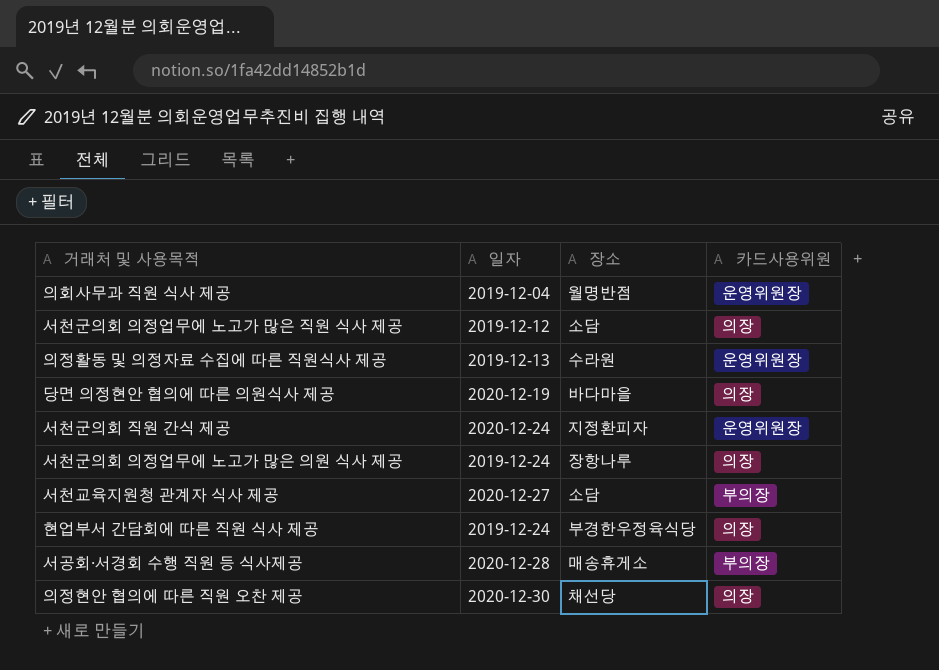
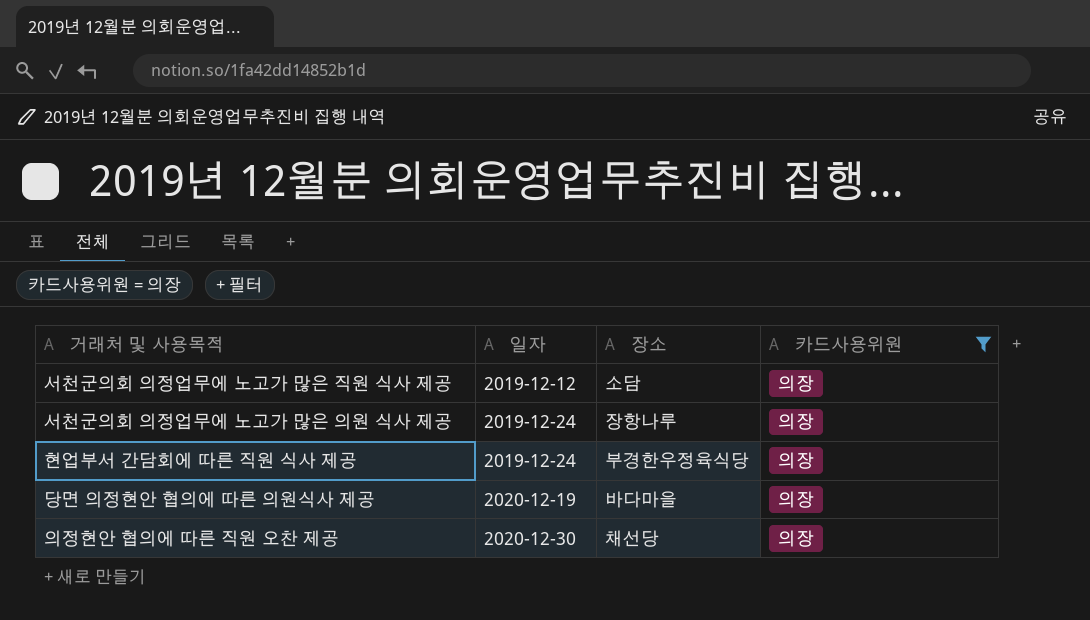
filter: none -> 카드사용위원 = 의장
row order: none -> 일자 ascending

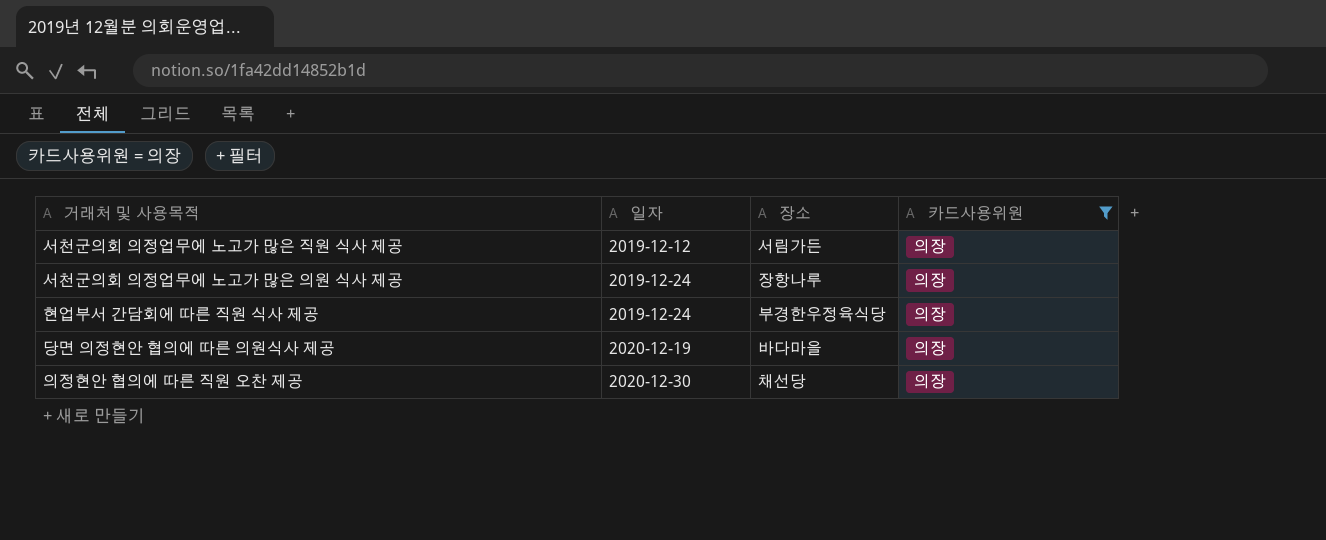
서천군의회 의정업무에 노고가 많은 직원 식사 제공 | 장소: 소담 -> 서림가든

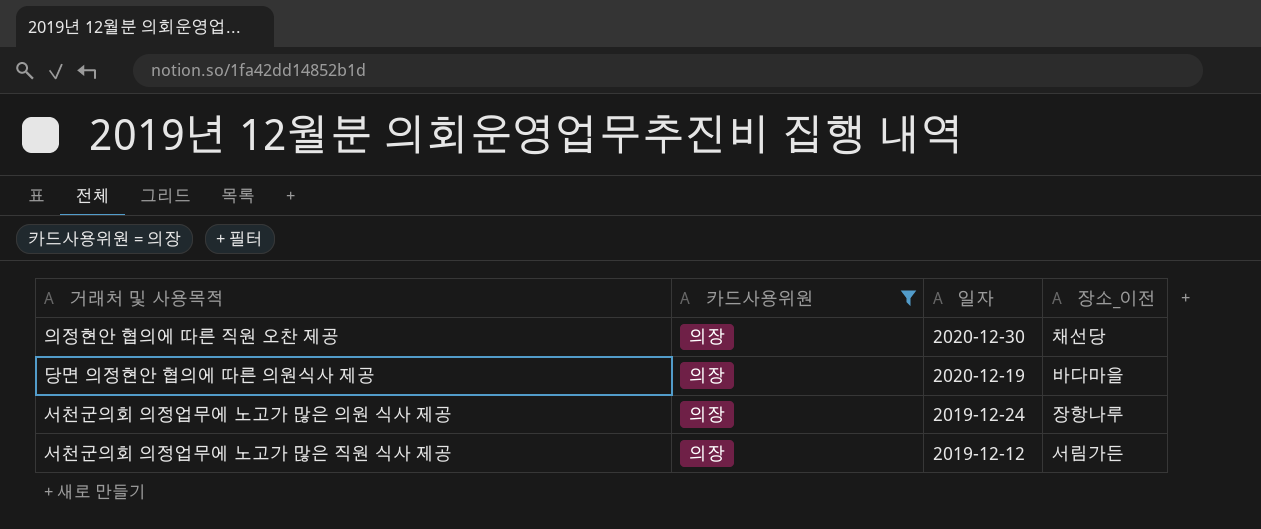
row order: 일자 ascending -> 일자 descending
column 카드사용위원 | position: 4 -> 2
column name: 장소 -> 장소_이전
row 현업부서 간담회에 따른 직원 식사 제공: 2019-12-24 | 부경한우정육식당 | 의장 -> none

